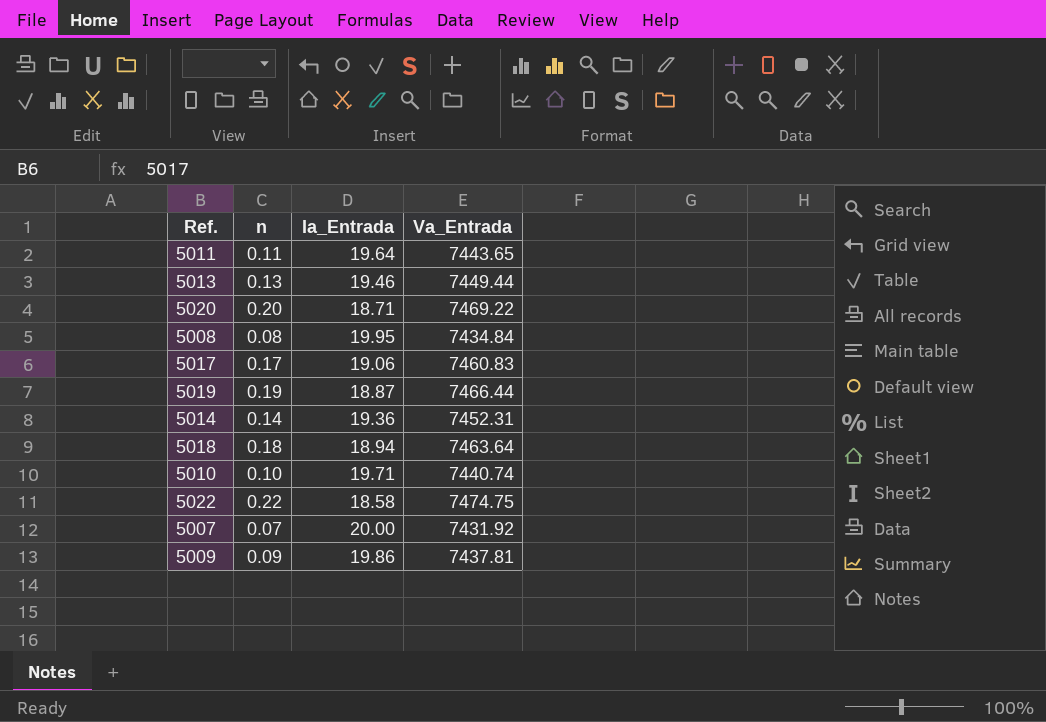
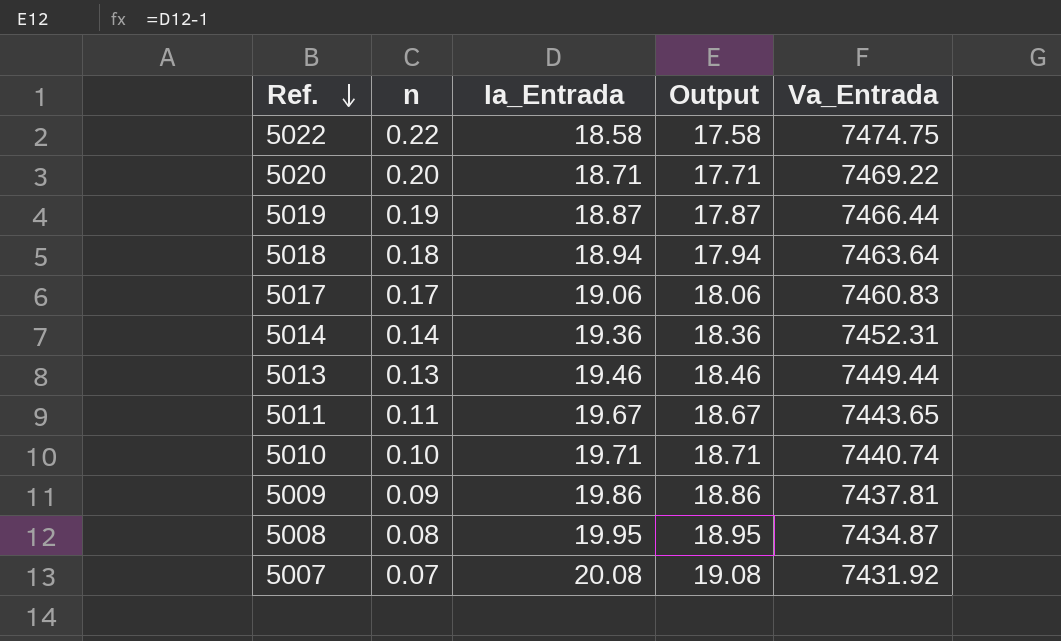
row order: none -> Ref. descending
column Output | formula: none -> [Ia_Entrada] - 1
5011 | Ia_Entrada: 19.64 -> 19.67
5008 | Va_Entrada: 7434.84 -> 7434.87
5007 | Ia_Entrada: 20.00 -> 20.08

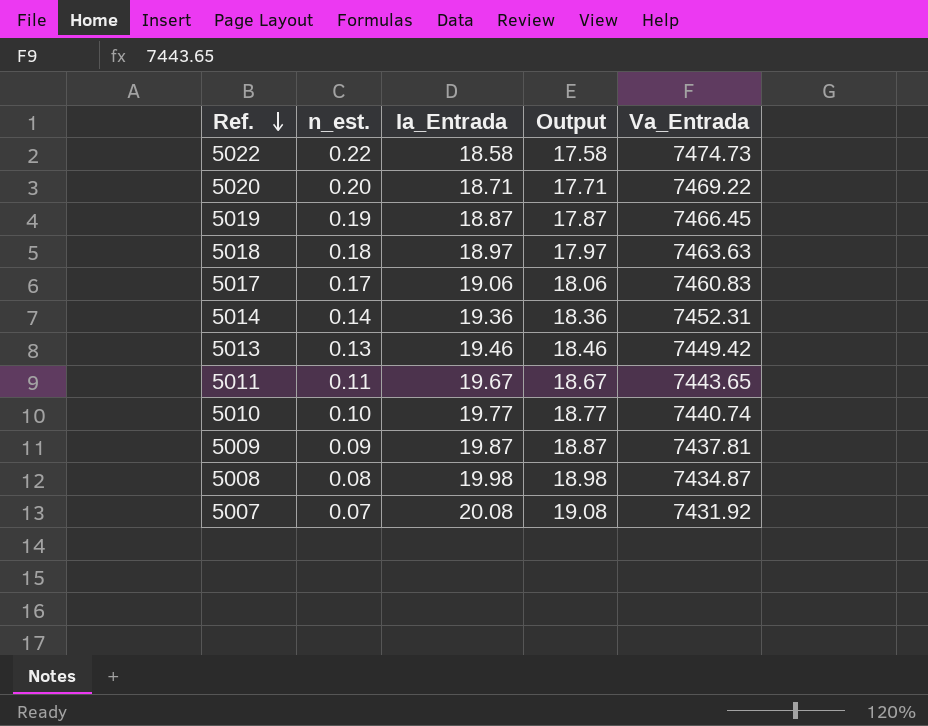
column name: n -> n_est.
5022 | Va_Entrada: 7474.75 -> 7474.73
5019 | Va_Entrada: 7466.44 -> 7466.45
5018 | Ia_Entrada: 18.94 -> 18.97
5018 | Output: 17.94 -> 17.97
5018 | Va_Entrada: 7463.64 -> 7463.63
5013 | Va_Entrada: 7449.44 -> 7449.42
5010 | Ia_Entrada: 19.71 -> 19.77
5010 | Output: 18.71 -> 18.77
5009 | Ia_Entrada: 19.86 -> 19.87
5009 | Output: 18.86 -> 18.87
5008 | Ia_Entrada: 19.95 -> 19.98
5008 | Output: 18.95 -> 18.98

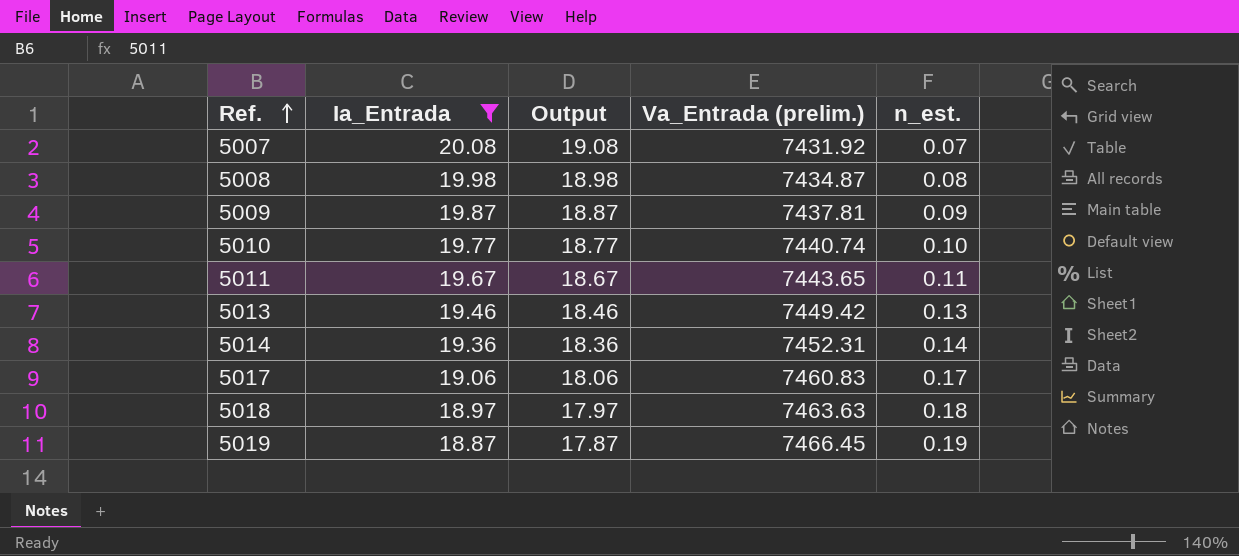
filter: none -> Ia_Entrada >= 18.87
row order: Ref. descending -> Ref. ascending
column name: Va_Entrada -> Va_Entrada (prelim.)
column n_est. | position: 2 -> 5

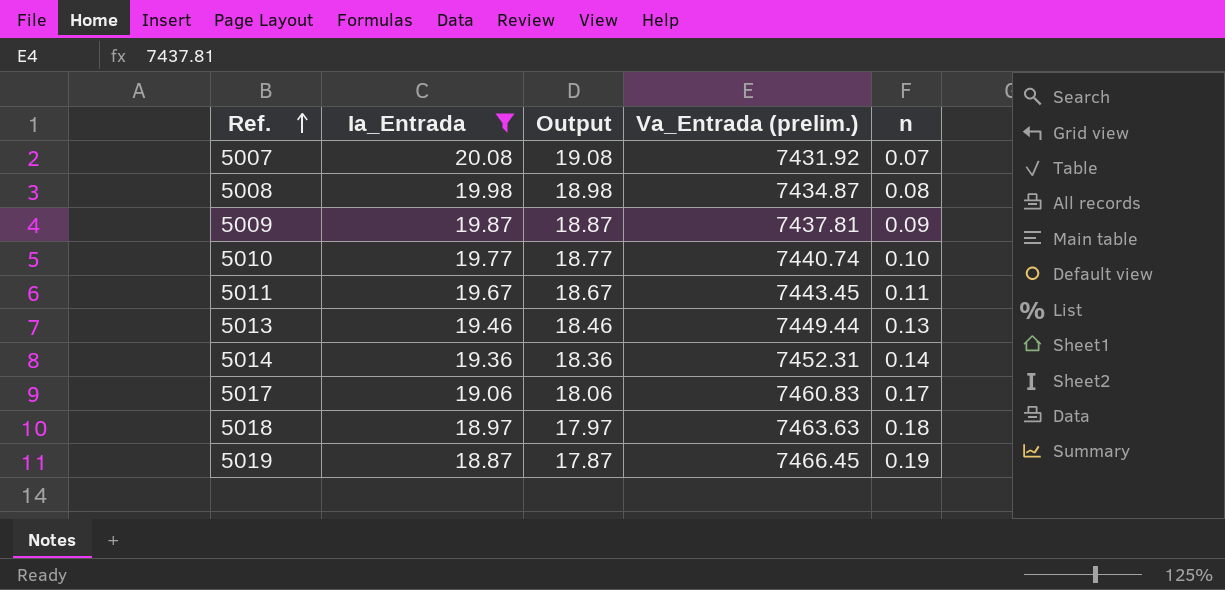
column name: n_est. -> n
5011 | Va_Entrada (prelim.): 7443.65 -> 7443.45
5013 | Va_Entrada (prelim.): 7449.42 -> 7449.44

